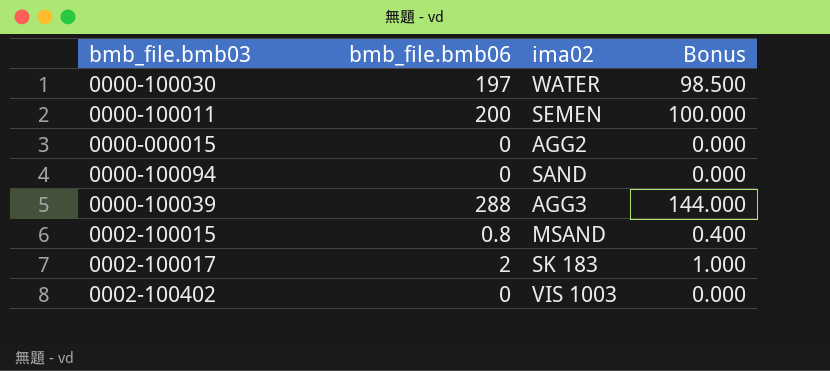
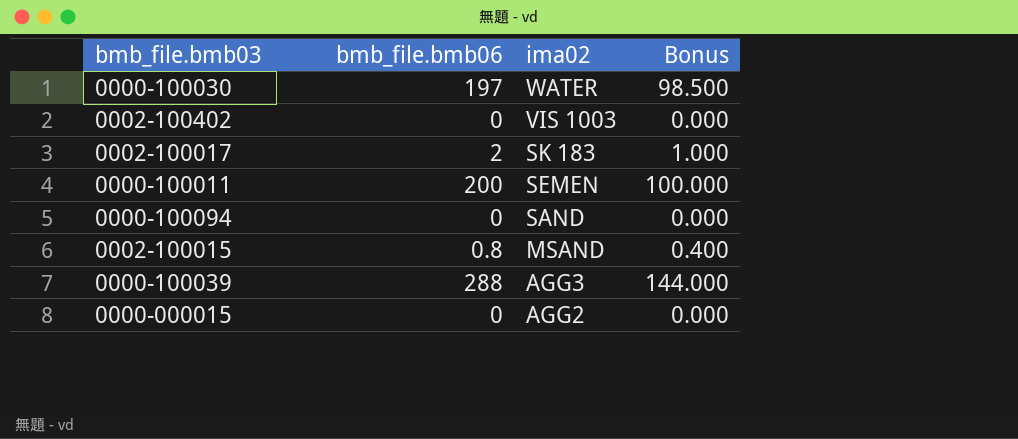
row order: none -> ima02 descending

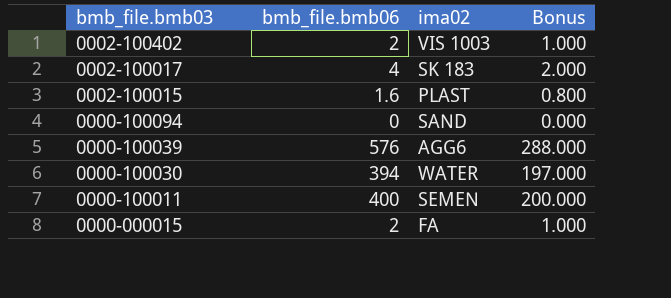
row order: ima02 descending -> bmb_file.bmb03 descending
0002-100402 | bmb_file.bmb06: 0 -> 2
0002-100402 | Bonus: 0.000 -> 1.000
0002-100017 | bmb_file.bmb06: 2 -> 4
0002-100017 | Bonus: 1.000 -> 2.000
0002-100015 | bmb_file.bmb06: 0.8 -> 1.6
0002-100015 | ima02: MSAND -> PLAST
0002-100015 | Bonus: 0.400 -> 0.800
0000-100039 | bmb_file.bmb06: 288 -> 576
0000-100039 | ima02: AGG3 -> AGG6
0000-100039 | Bonus: 144.000 -> 288.000
0000-100030 | bmb_file.bmb06: 197 -> 394
0000-100030 | Bonus: 98.500 -> 197.000
0000-100011 | bmb_file.bmb06: 200 -> 400
0000-100011 | Bonus: 100.000 -> 200.000
0000-000015 | bmb_file.bmb06: 0 -> 2
0000-000015 | ima02: AGG2 -> FA
0000-000015 | Bonus: 0.000 -> 1.000

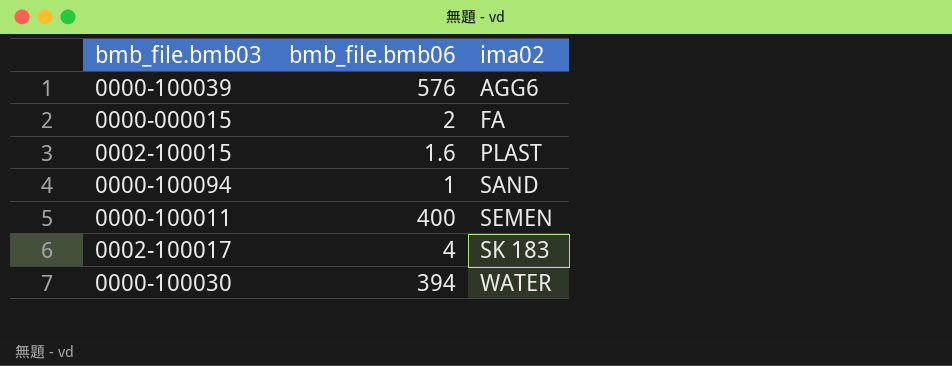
row order: bmb_file.bmb03 descending -> ima02 ascending
column Bonus | formula: [bmb_file.bmb06] * 0.5 -> none
row 0002-100402: 2 | VIS 1003 | 1.000 -> none
0000-100094 | bmb_file.bmb06: 0 -> 1

